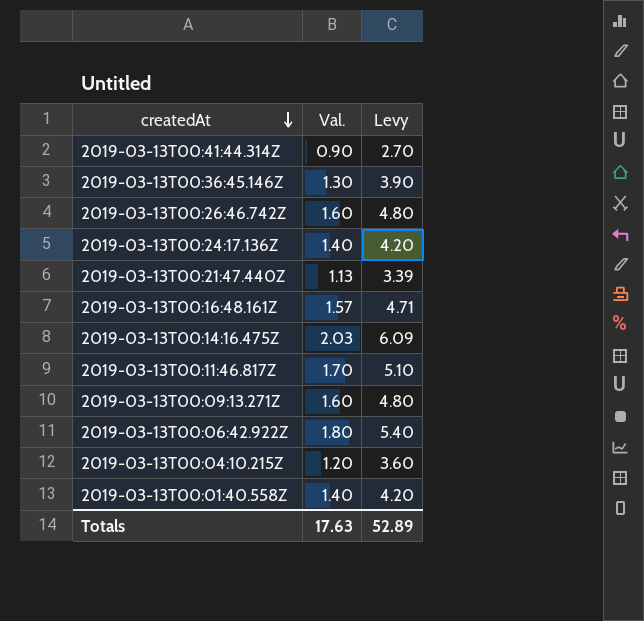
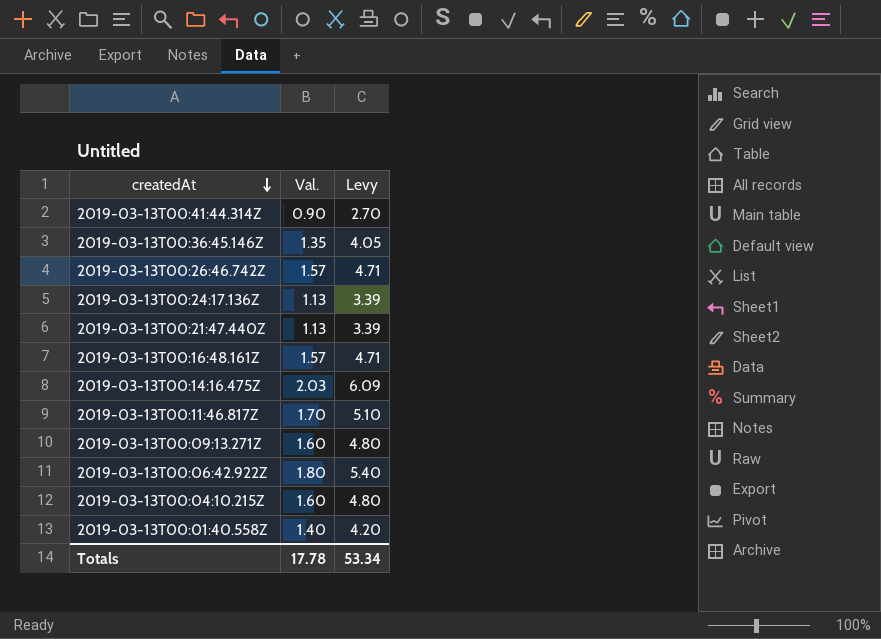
2019-03-13T00:36:45.146Z | Val.: 1.30 -> 1.35
2019-03-13T00:36:45.146Z | Levy: 3.90 -> 4.05
2019-03-13T00:26:46.742Z | Val.: 1.60 -> 1.57
2019-03-13T00:26:46.742Z | Levy: 4.80 -> 4.71
2019-03-13T00:24:17.136Z | Val.: 1.40 -> 1.13
2019-03-13T00:24:17.136Z | Levy: 4.20 -> 3.39
2019-03-13T00:04:10.215Z | Val.: 1.20 -> 1.60
2019-03-13T00:04:10.215Z | Levy: 3.60 -> 4.80
Totals | Val.: 17.63 -> 17.78
Totals | Levy: 52.89 -> 53.34

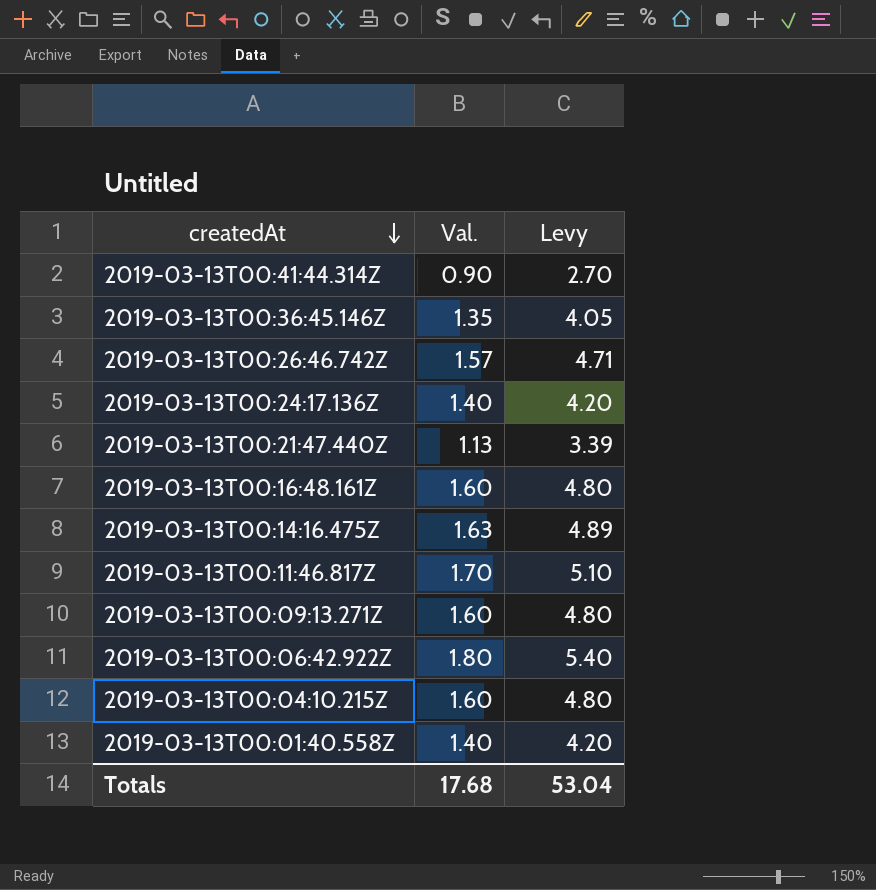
2019-03-13T00:24:17.136Z | Val.: 1.13 -> 1.40
2019-03-13T00:24:17.136Z | Levy: 3.39 -> 4.20
2019-03-13T00:16:48.161Z | Val.: 1.57 -> 1.60
2019-03-13T00:16:48.161Z | Levy: 4.71 -> 4.80
2019-03-13T00:14:16.475Z | Val.: 2.03 -> 1.63
2019-03-13T00:14:16.475Z | Levy: 6.09 -> 4.89
Totals | Val.: 17.78 -> 17.68
Totals | Levy: 53.34 -> 53.04

